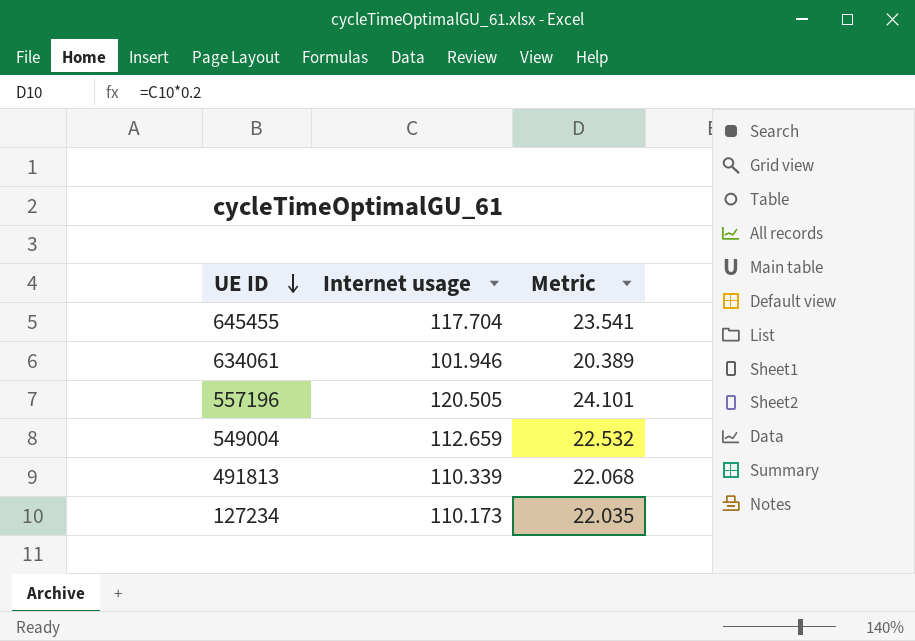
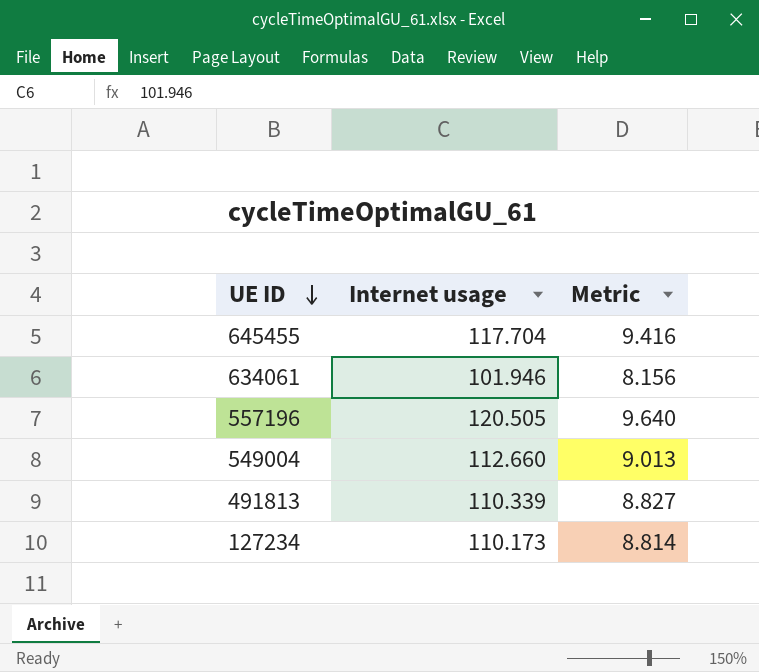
column Metric | formula: [Internet usage] * 0.2 -> [Internet usage] * 0.08
549004 | Internet usage: 112.659 -> 112.660

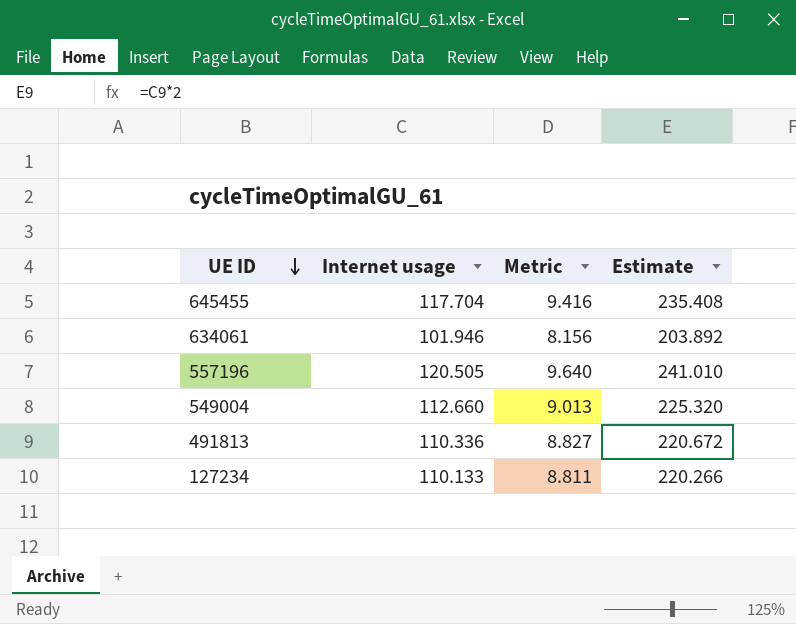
column Estimate | formula: none -> [Internet usage] * 2
491813 | Internet usage: 110.339 -> 110.336
127234 | Internet usage: 110.173 -> 110.133
127234 | Metric: 8.814 -> 8.811

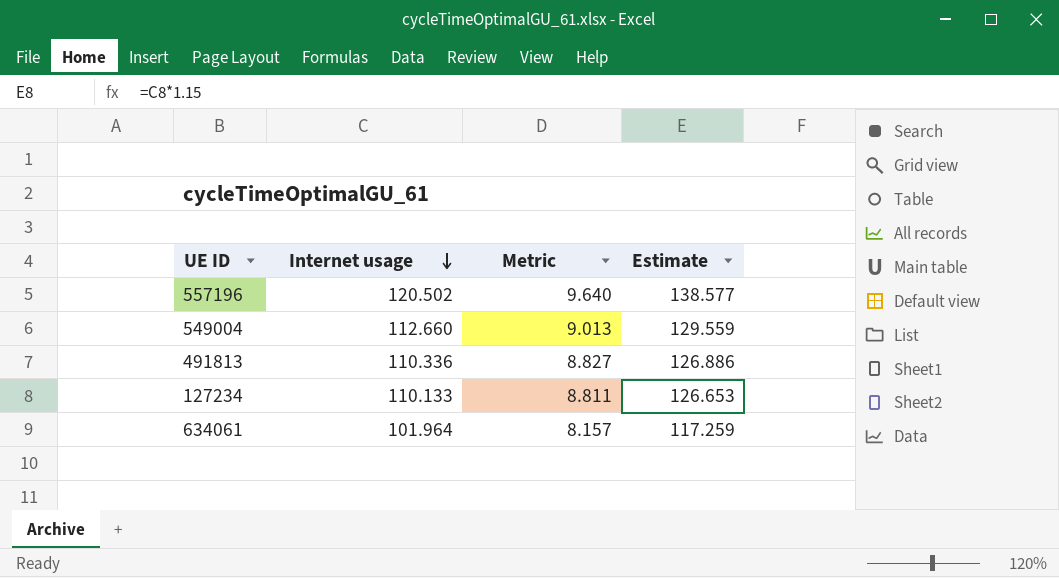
row order: UE ID descending -> Internet usage descending
column Estimate | formula: [Internet usage] * 2 -> [Internet usage] * 1.15
row 645455: 117.704 | 9.416 | 235.408 -> none
557196 | Internet usage: 120.505 -> 120.502
634061 | Internet usage: 101.946 -> 101.964
634061 | Metric: 8.156 -> 8.157

